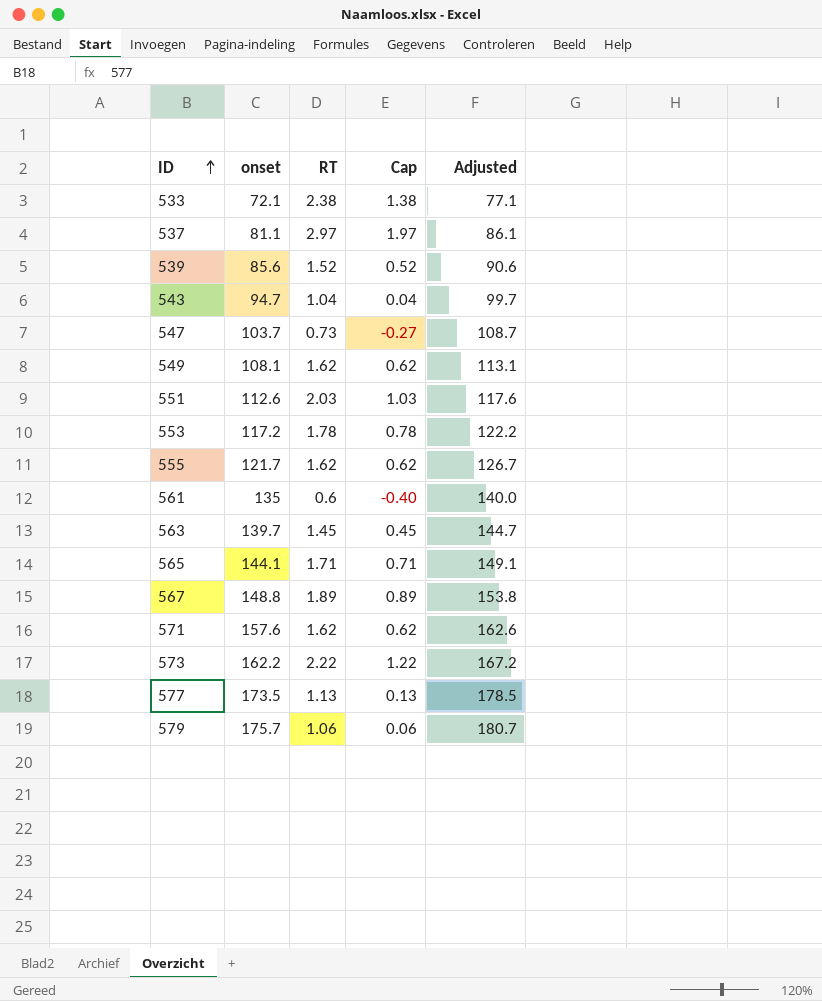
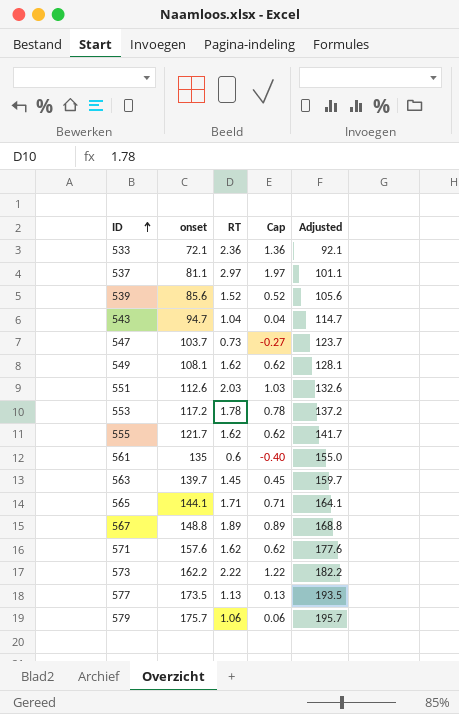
column Adjusted | formula: [onset] + 5 -> [onset] + 20
533 | RT: 2.38 -> 2.36
533 | Cap: 1.38 -> 1.36

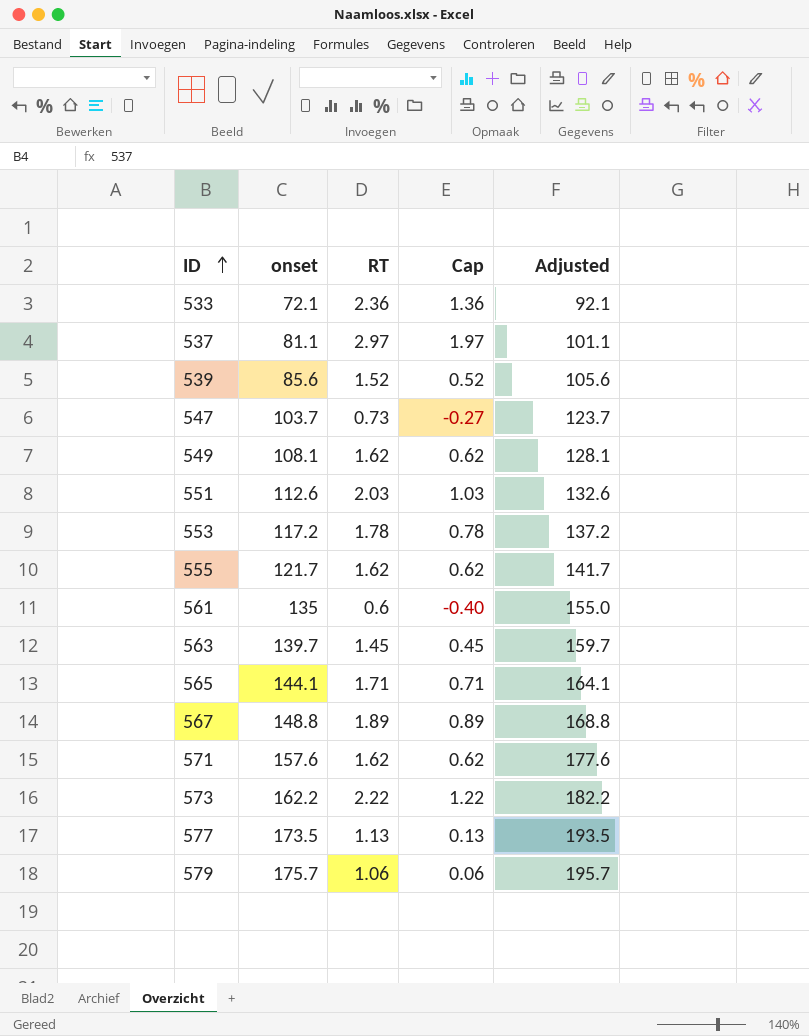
row 543: 94.7 | 1.04 | 0.04 | 114.7 -> none

